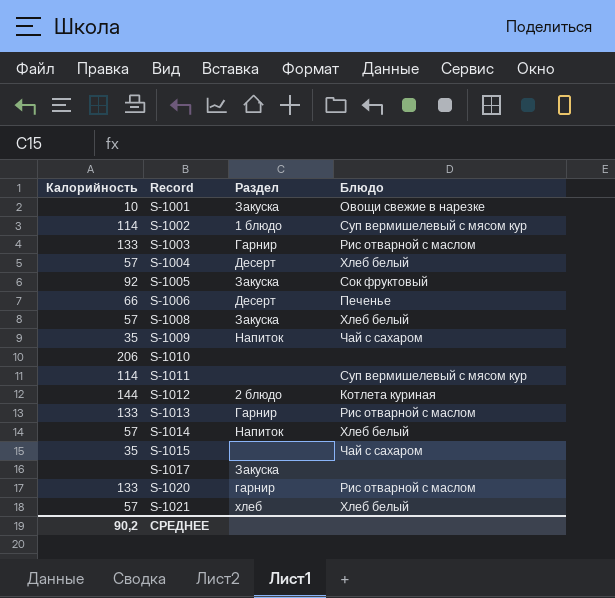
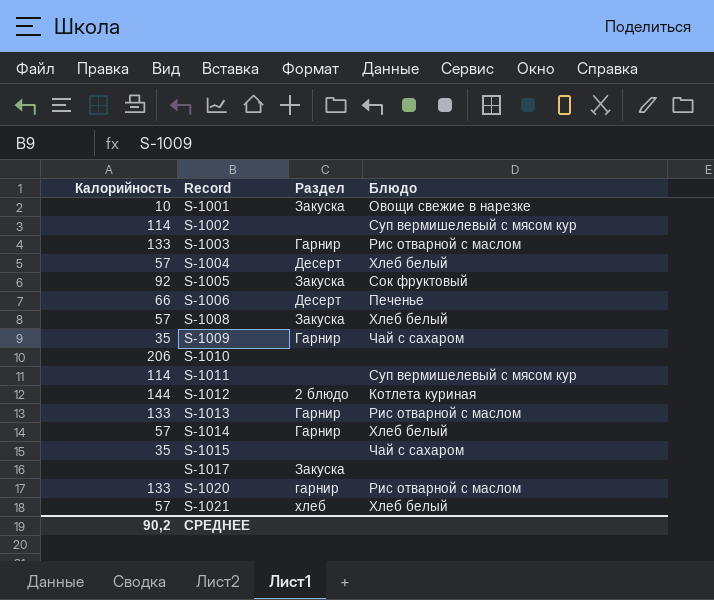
S-1002 | Раздел: 1 блюдо -> none
S-1009 | Раздел: Напиток -> Гарнир
S-1014 | Раздел: Напиток -> Гарнир

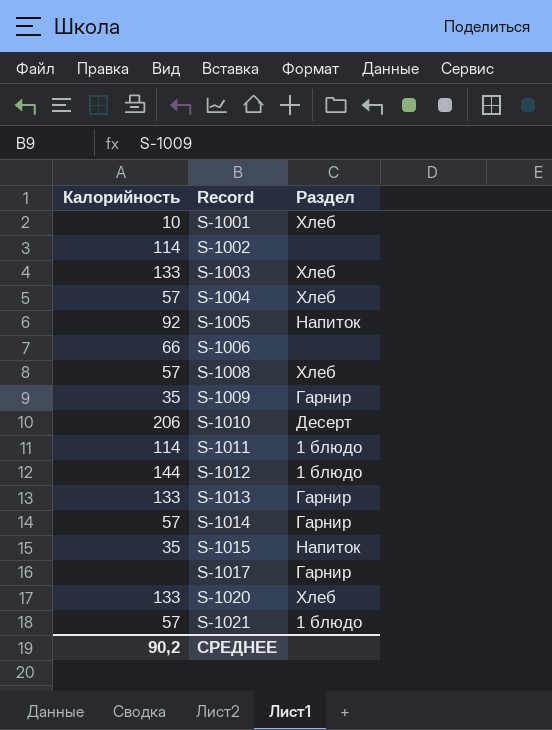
column Блюдо | position: 4 -> none
S-1001 | Раздел: Закуска -> Хлеб
S-1003 | Раздел: Гарнир -> Хлеб
S-1004 | Раздел: Десерт -> Хлеб
S-1005 | Раздел: Закуска -> Напиток
S-1006 | Раздел: Десерт -> none
S-1008 | Раздел: Закуска -> Хлеб
S-1010 | Раздел: none -> Десерт
S-1011 | Раздел: none -> 1 блюдо
S-1012 | Раздел: 2 блюдо -> 1 блюдо
S-1015 | Раздел: none -> Напиток
S-1017 | Раздел: Закуска -> Гарнир
S-1020 | Раздел: гарнир -> Хлеб
S-1021 | Раздел: хлеб -> 1 блюдо

